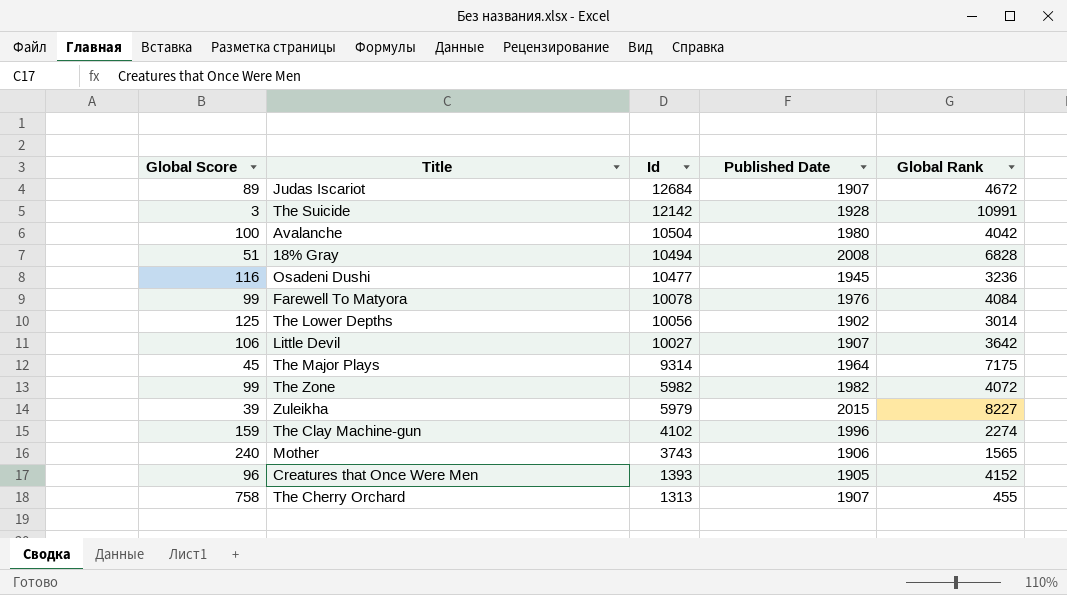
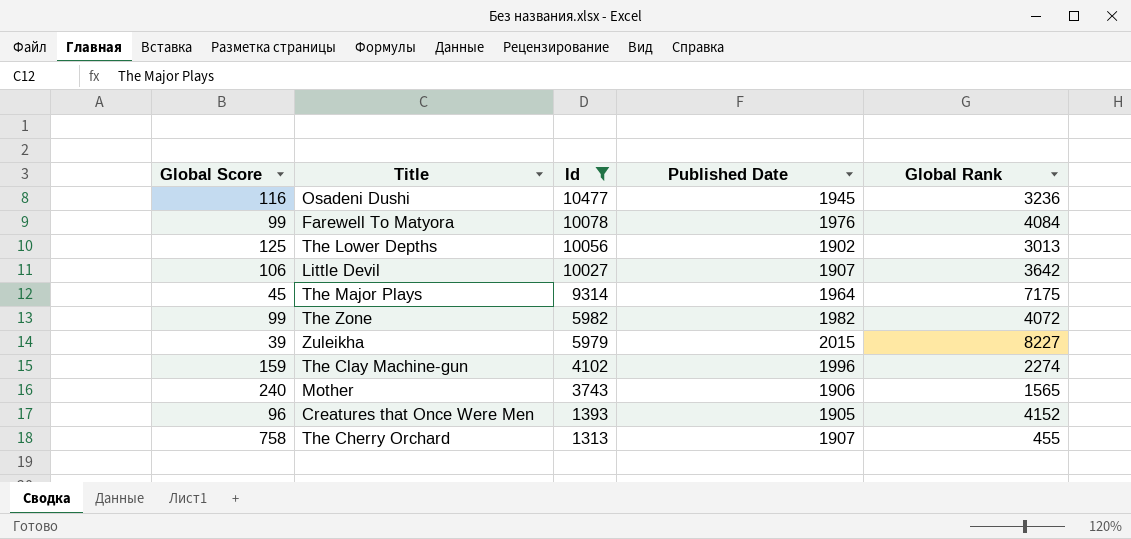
filter: none -> Id <= 10477
The Lower Depths | Global Rank: 3014 -> 3013

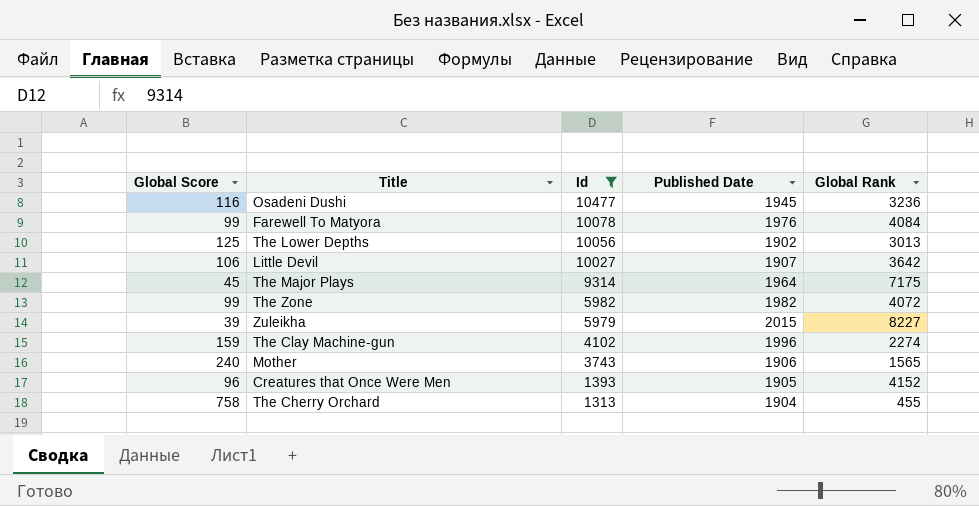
The Cherry Orchard | Published Date: 1907 -> 1904

